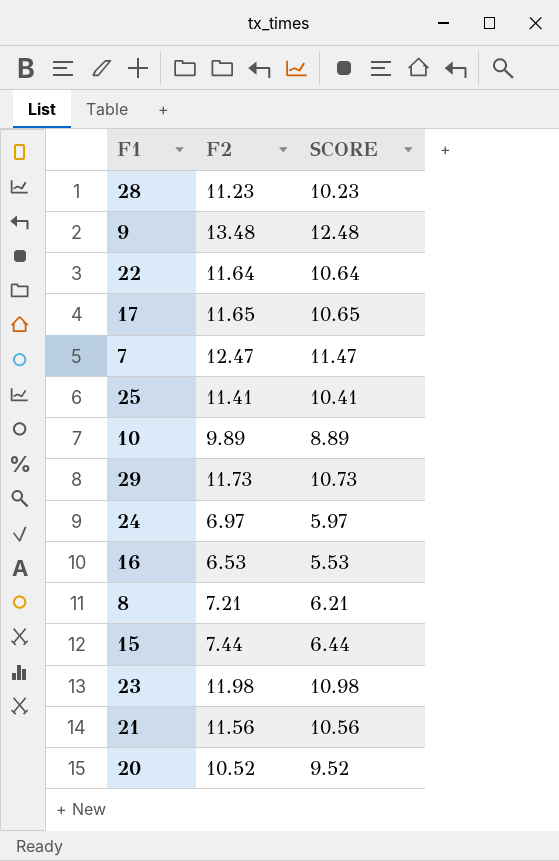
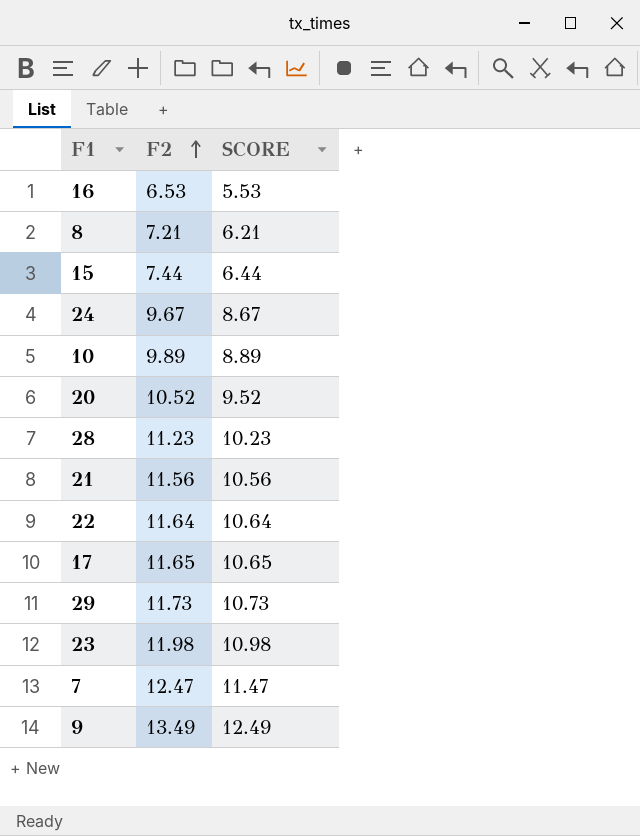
row order: none -> F2 ascending
row 25: 11.41 | 10.41 -> none
24 | F2: 6.97 -> 9.67
24 | SCORE: 5.97 -> 8.67
9 | F2: 13.48 -> 13.49
9 | SCORE: 12.48 -> 12.49

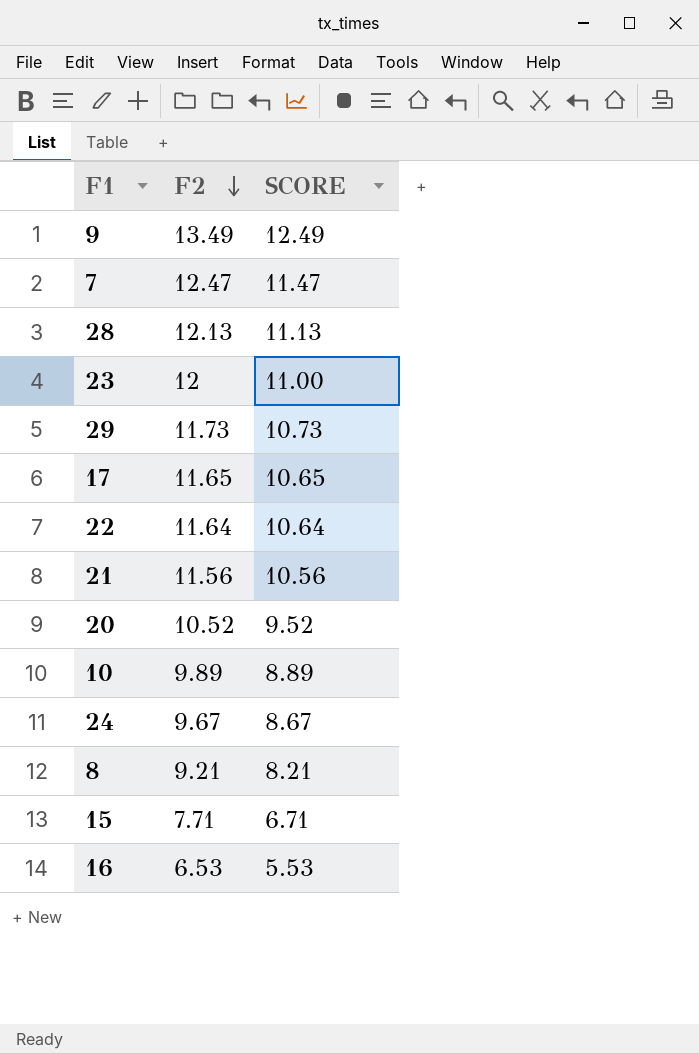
row order: F2 ascending -> F2 descending
28 | F2: 11.23 -> 12.13
28 | SCORE: 10.23 -> 11.13
23 | F2: 11.98 -> 12
23 | SCORE: 10.98 -> 11.00
8 | F2: 7.21 -> 9.21
8 | SCORE: 6.21 -> 8.21
15 | F2: 7.44 -> 7.71
15 | SCORE: 6.44 -> 6.71

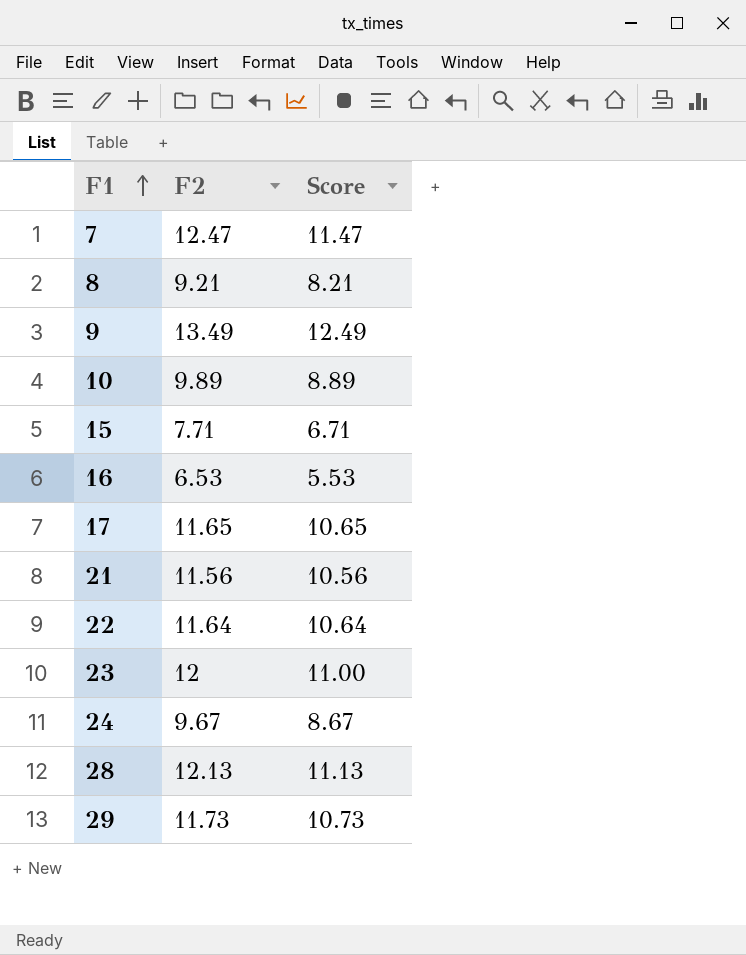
row order: F2 descending -> F1 ascending
column name: SCORE -> Score
row 20: 10.52 | 9.52 -> none

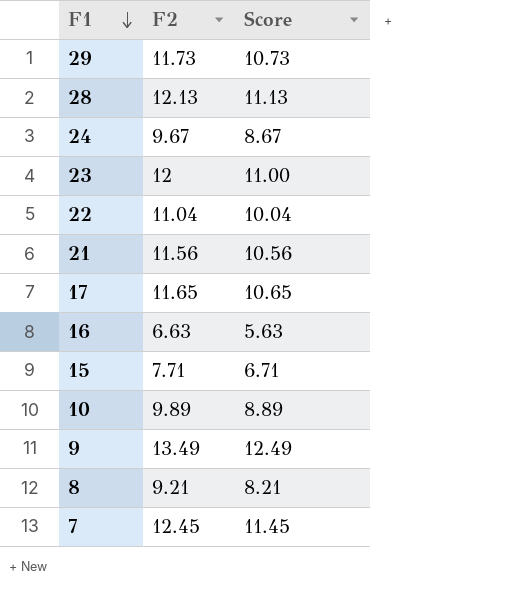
row order: F1 ascending -> F1 descending
22 | F2: 11.64 -> 11.04
22 | Score: 10.64 -> 10.04
16 | F2: 6.53 -> 6.63
16 | Score: 5.53 -> 5.63
7 | F2: 12.47 -> 12.45
7 | Score: 11.47 -> 11.45

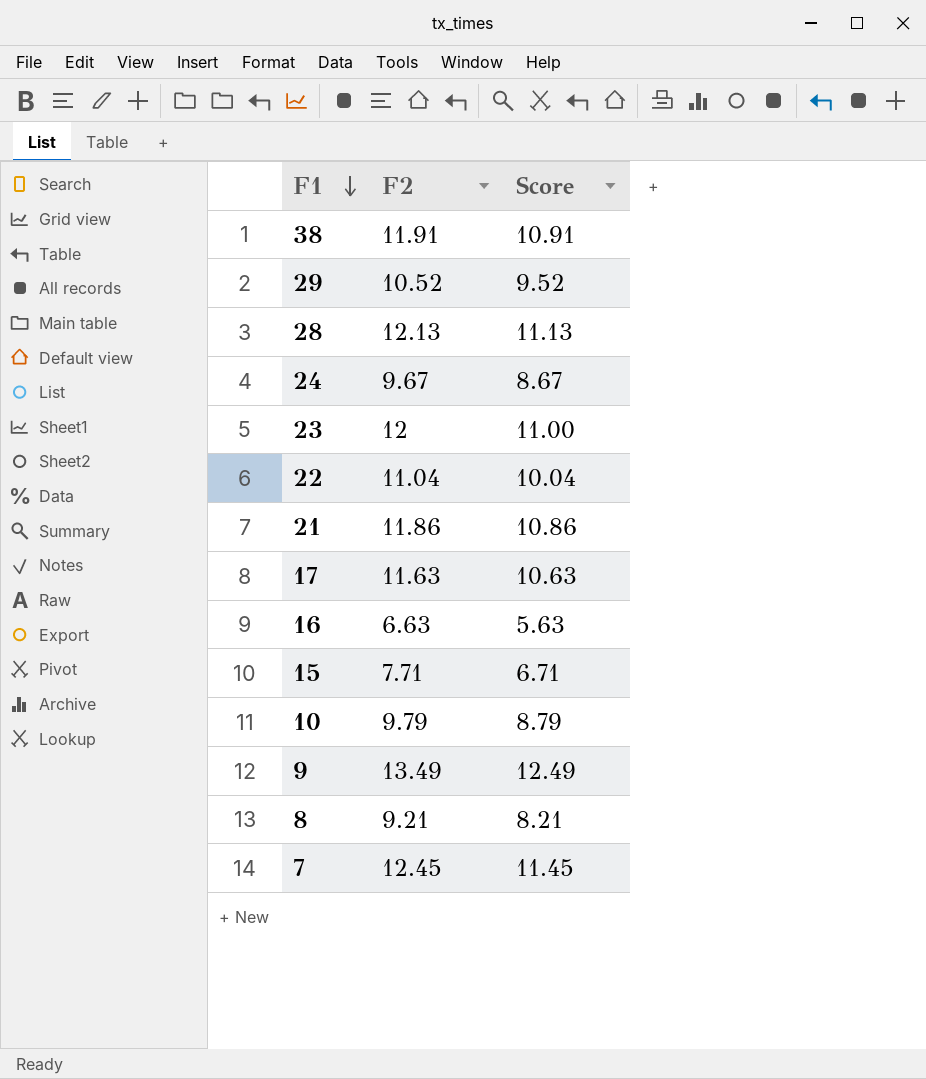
row 38: none -> 11.91 | 10.91
29 | F2: 11.73 -> 10.52
29 | Score: 10.73 -> 9.52
21 | F2: 11.56 -> 11.86
21 | Score: 10.56 -> 10.86
17 | F2: 11.65 -> 11.63
17 | Score: 10.65 -> 10.63
10 | F2: 9.89 -> 9.79
10 | Score: 8.89 -> 8.79

